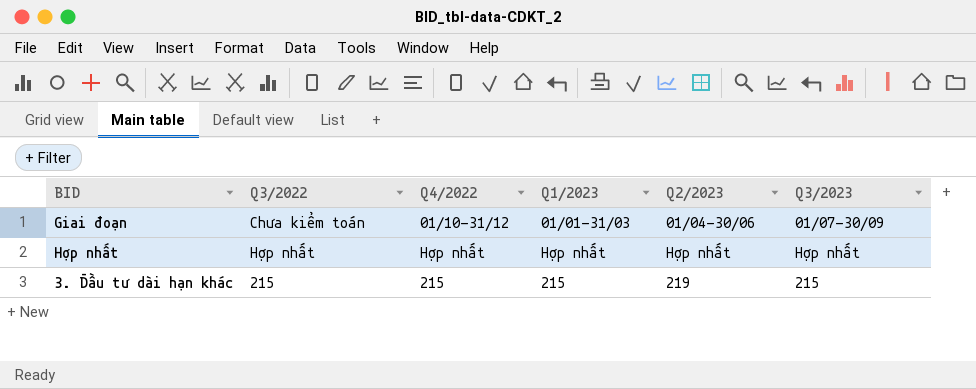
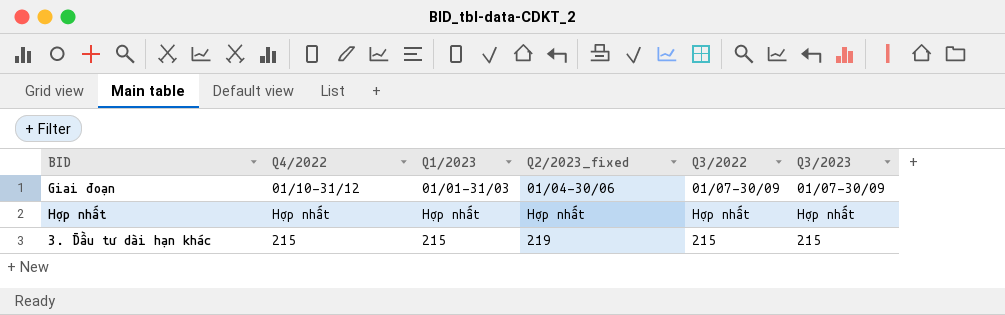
column name: Q2/2023 -> Q2/2023_fixed
column Q3/2022 | position: 2 -> 5
Giai đoạn | Q3/2022: Chưa kiểm toán -> 01/07-30/09

